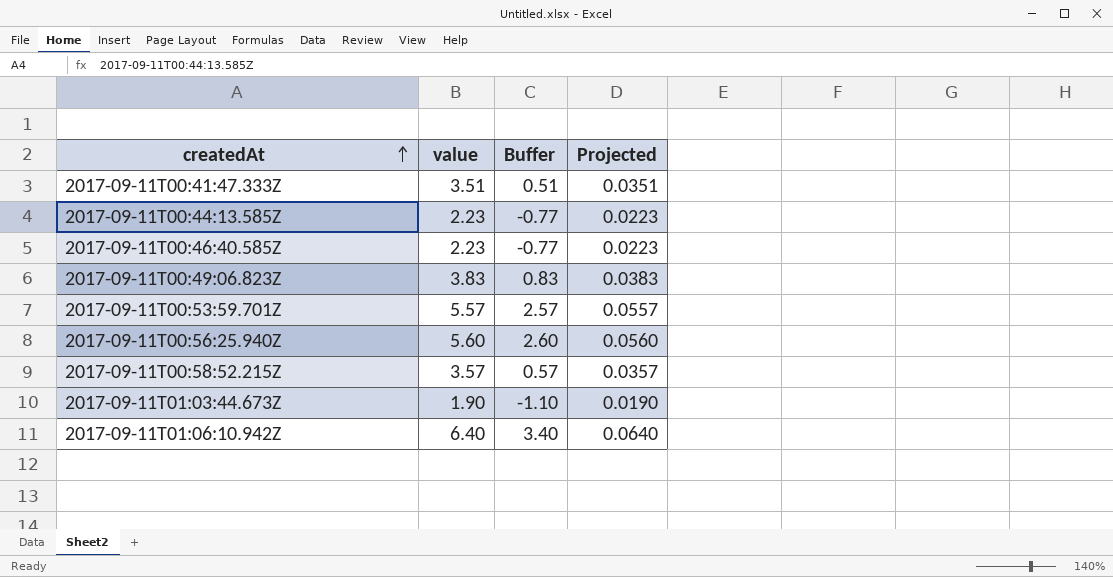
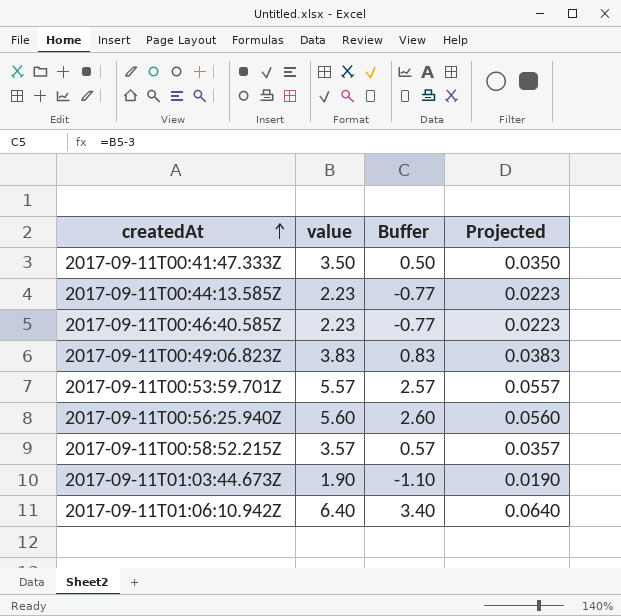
2017-09-11T00:41:47.333Z | value: 3.51 -> 3.50
2017-09-11T00:41:47.333Z | Buffer: 0.51 -> 0.50
2017-09-11T00:41:47.333Z | Projected: 0.0351 -> 0.0350

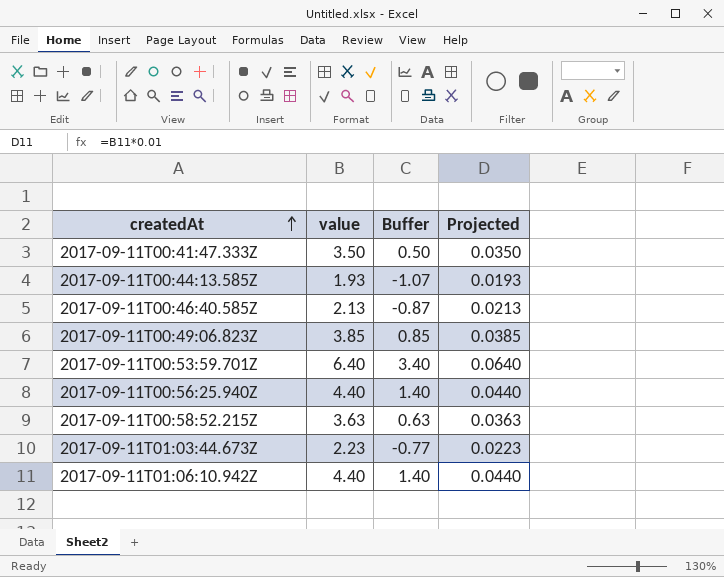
2017-09-11T00:44:13.585Z | value: 2.23 -> 1.93
2017-09-11T00:44:13.585Z | Buffer: -0.77 -> -1.07
2017-09-11T00:44:13.585Z | Projected: 0.0223 -> 0.0193
2017-09-11T00:46:40.585Z | value: 2.23 -> 2.13
2017-09-11T00:46:40.585Z | Buffer: -0.77 -> -0.87
2017-09-11T00:46:40.585Z | Projected: 0.0223 -> 0.0213
2017-09-11T00:49:06.823Z | value: 3.83 -> 3.85
2017-09-11T00:49:06.823Z | Buffer: 0.83 -> 0.85
2017-09-11T00:49:06.823Z | Projected: 0.0383 -> 0.0385
2017-09-11T00:53:59.701Z | value: 5.57 -> 6.40
2017-09-11T00:53:59.701Z | Buffer: 2.57 -> 3.40
2017-09-11T00:53:59.701Z | Projected: 0.0557 -> 0.0640
2017-09-11T00:56:25.940Z | value: 5.60 -> 4.40
2017-09-11T00:56:25.940Z | Buffer: 2.60 -> 1.40
2017-09-11T00:56:25.940Z | Projected: 0.0560 -> 0.0440
2017-09-11T00:58:52.215Z | value: 3.57 -> 3.63
2017-09-11T00:58:52.215Z | Buffer: 0.57 -> 0.63
2017-09-11T00:58:52.215Z | Projected: 0.0357 -> 0.0363
2017-09-11T01:03:44.673Z | value: 1.90 -> 2.23
2017-09-11T01:03:44.673Z | Buffer: -1.10 -> -0.77
2017-09-11T01:03:44.673Z | Projected: 0.0190 -> 0.0223
2017-09-11T01:06:10.942Z | value: 6.40 -> 4.40
2017-09-11T01:06:10.942Z | Buffer: 3.40 -> 1.40
2017-09-11T01:06:10.942Z | Projected: 0.0640 -> 0.0440

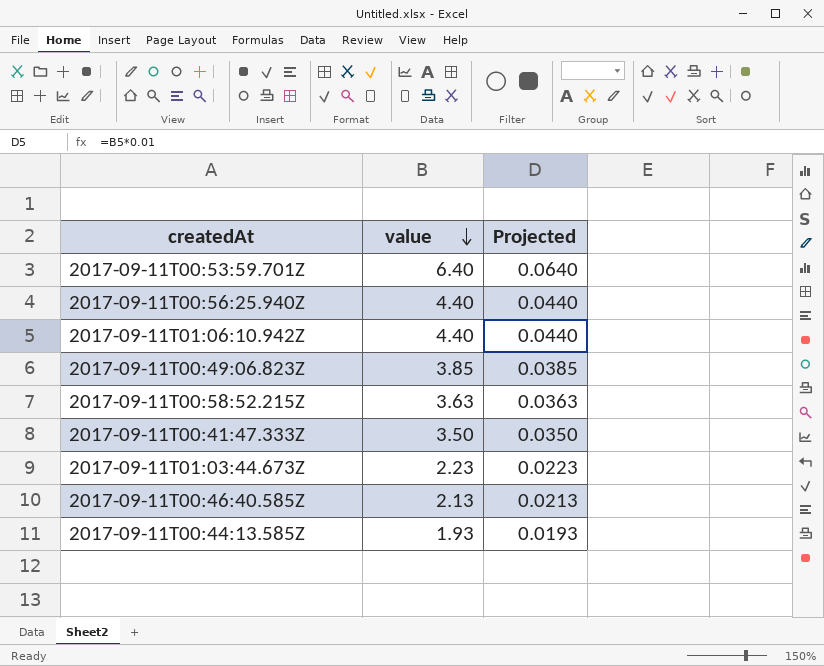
row order: createdAt ascending -> value descending
column Buffer | formula: [value] - 3 -> none

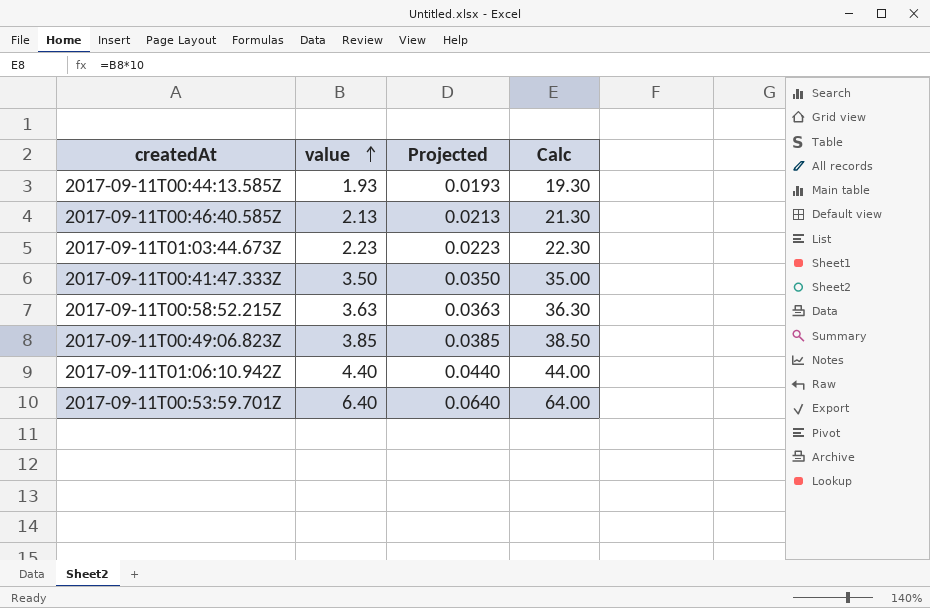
row order: value descending -> value ascending
column Calc | formula: none -> [value] * 10
row 2017-09-11T00:56:25.940Z: 4.40 | 0.0440 -> none

